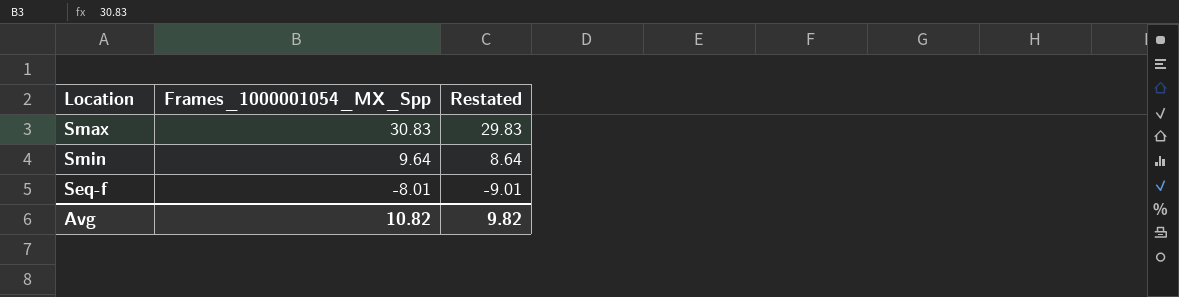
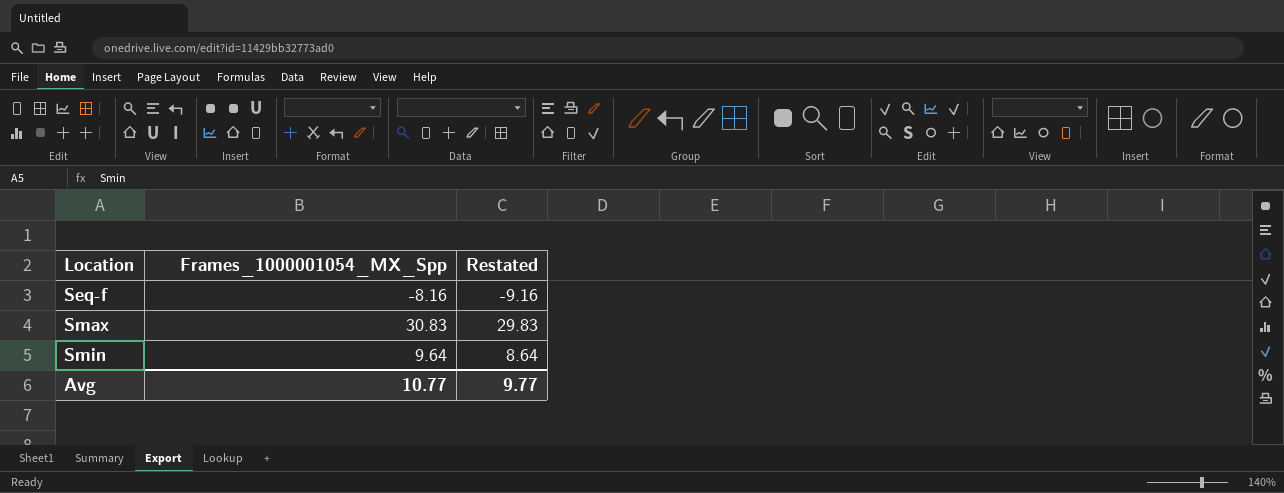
row order: Frames_1000001054_MX_Spp descending -> Location ascending
Seq-f | Frames_1000001054_MX_Spp: -8.01 -> -8.16
Seq-f | Restated: -9.01 -> -9.16
Avg | Frames_1000001054_MX_Spp: 10.82 -> 10.77
Avg | Restated: 9.82 -> 9.77

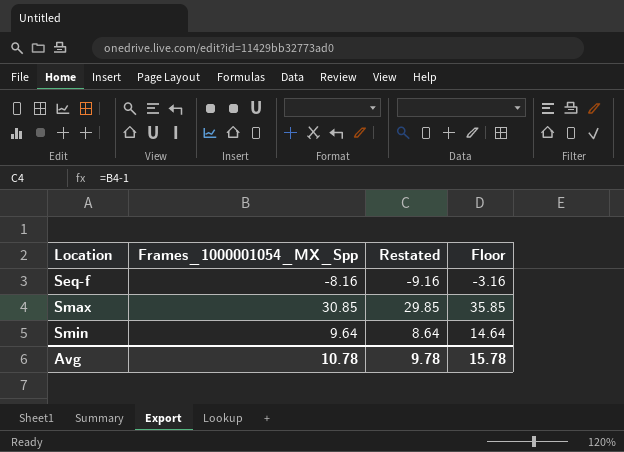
column Floor | formula: none -> [Frames_1000001054_MX_Spp] + 5
Smax | Frames_1000001054_MX_Spp: 30.83 -> 30.85
Smax | Restated: 29.83 -> 29.85
Avg | Frames_1000001054_MX_Spp: 10.77 -> 10.78
Avg | Restated: 9.77 -> 9.78

